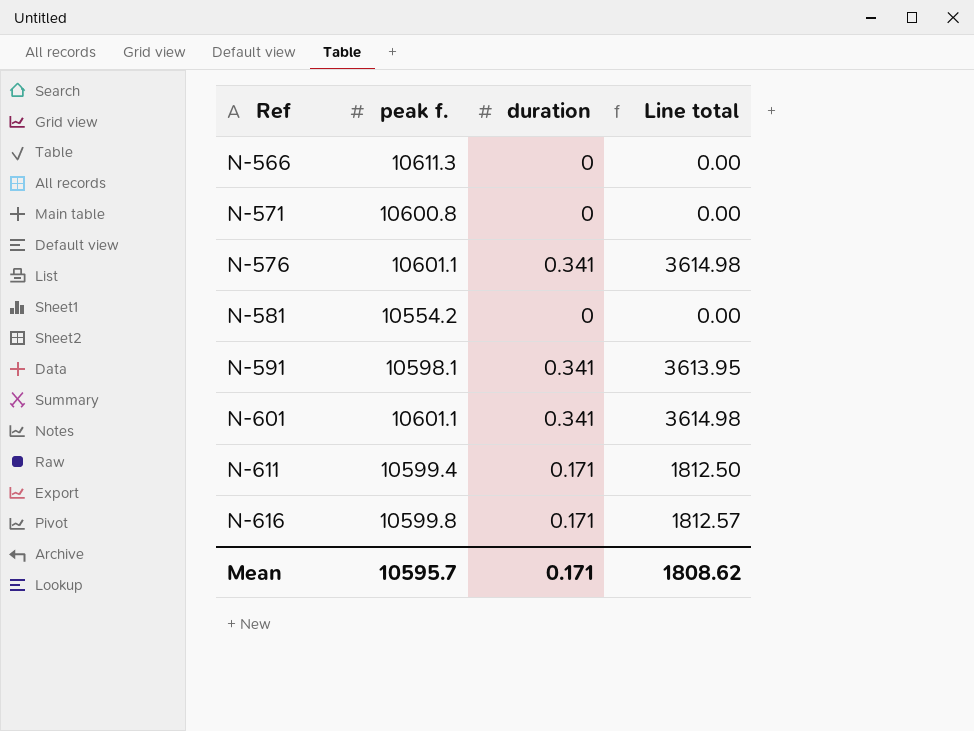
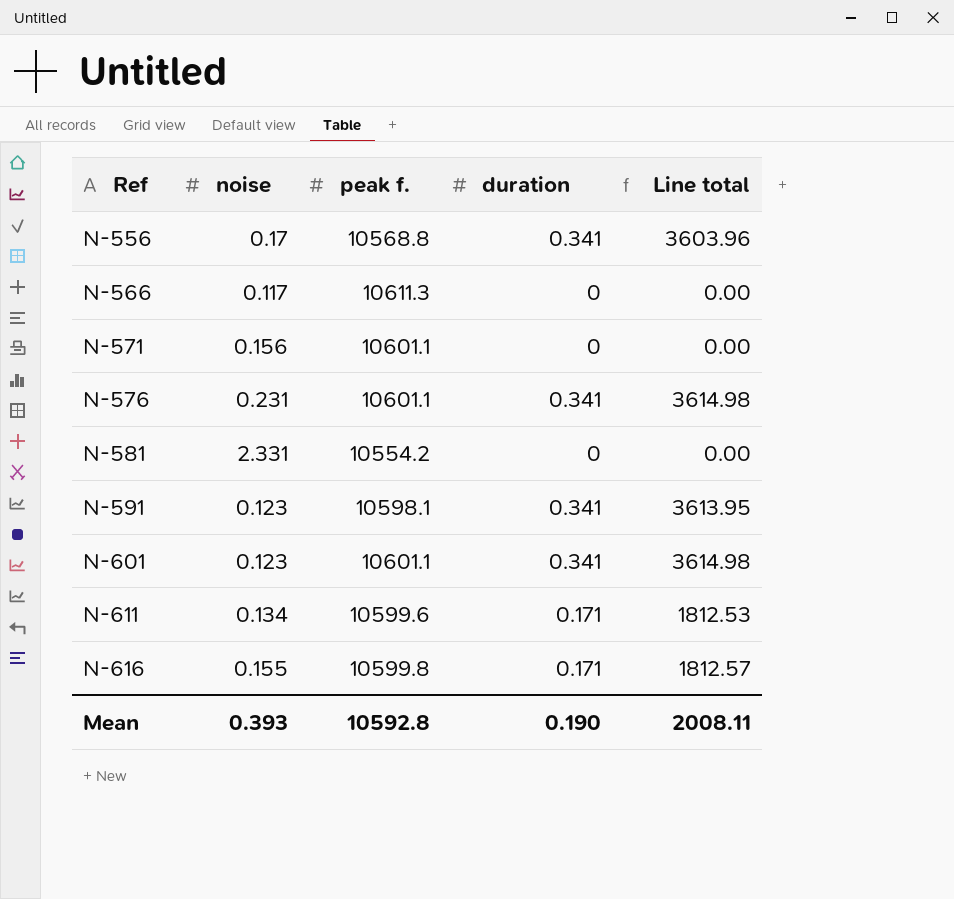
column noise | position: none -> 2
row N-556: none -> 0.17 | 10568.8 | 0.341 | 3603.96
N-571 | peak f.: 10600.8 -> 10601.1
N-611 | peak f.: 10599.4 -> 10599.6
N-611 | Line total: 1812.50 -> 1812.53
Mean | peak f.: 10595.7 -> 10592.8
Mean | duration: 0.171 -> 0.190
Mean | Line total: 1808.62 -> 2008.11

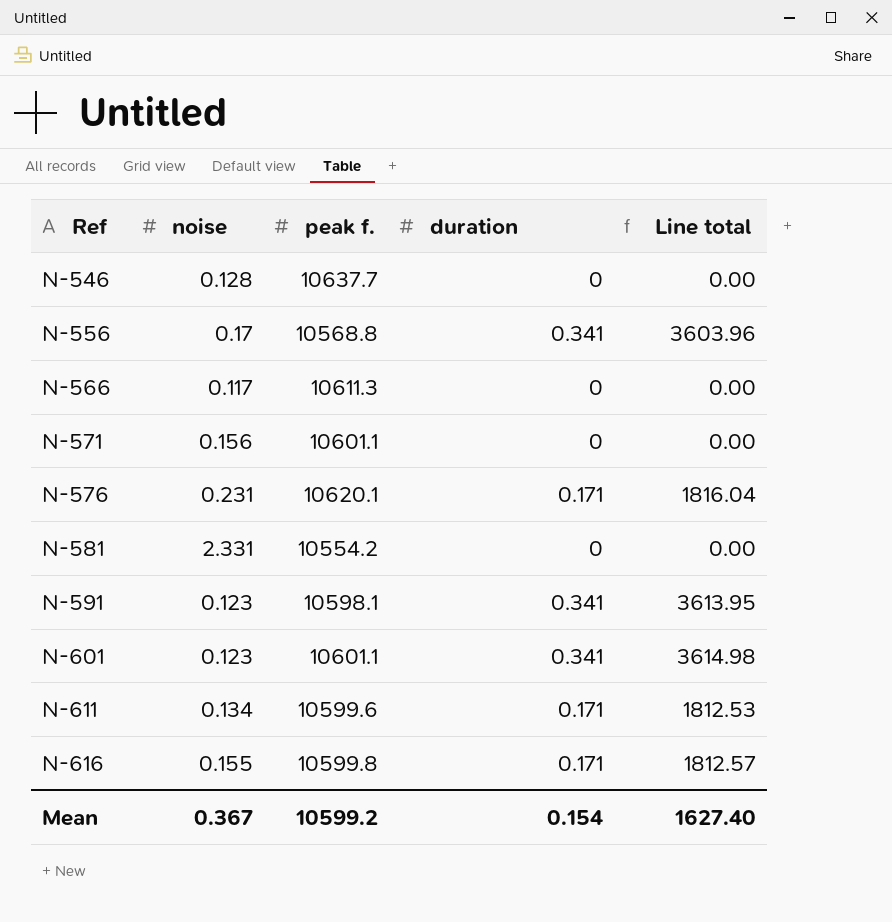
row N-546: none -> 0.128 | 10637.7 | 0 | 0.00
N-576 | peak f.: 10601.1 -> 10620.1
N-576 | duration: 0.341 -> 0.171
N-576 | Line total: 3614.98 -> 1816.04
Mean | noise: 0.393 -> 0.367
Mean | peak f.: 10592.8 -> 10599.2
Mean | duration: 0.190 -> 0.154
Mean | Line total: 2008.11 -> 1627.40

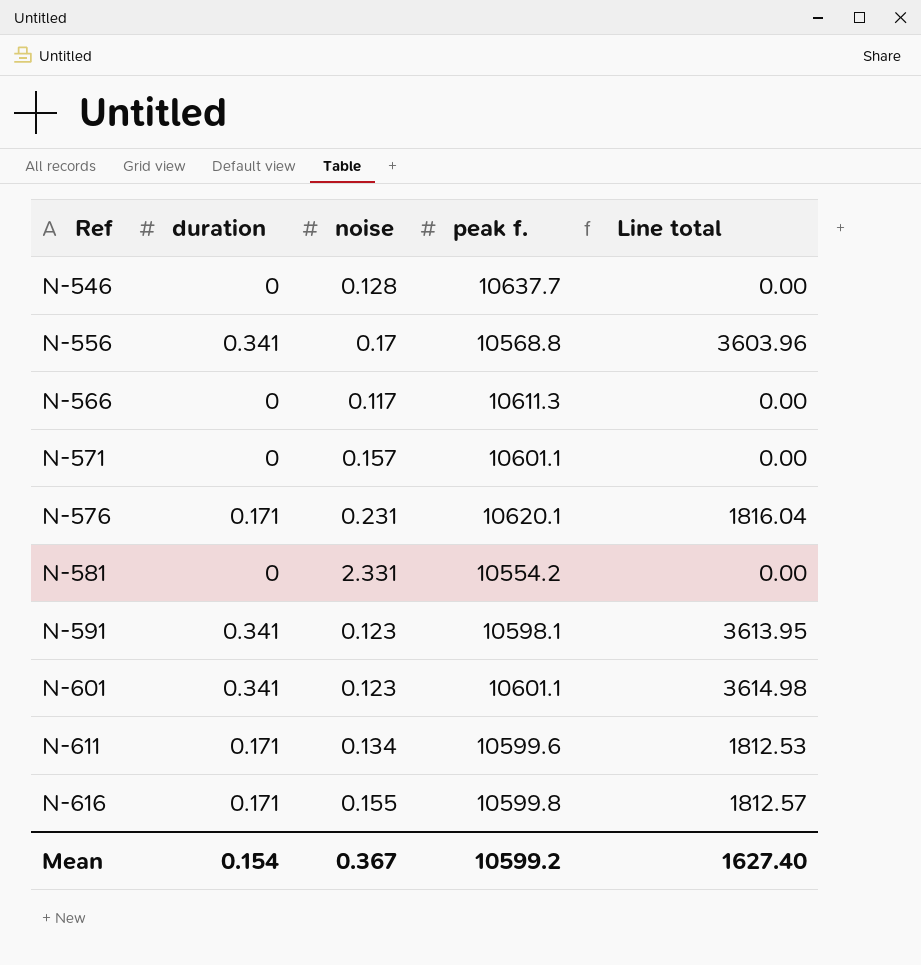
column duration | position: 4 -> 2
N-571 | noise: 0.156 -> 0.157

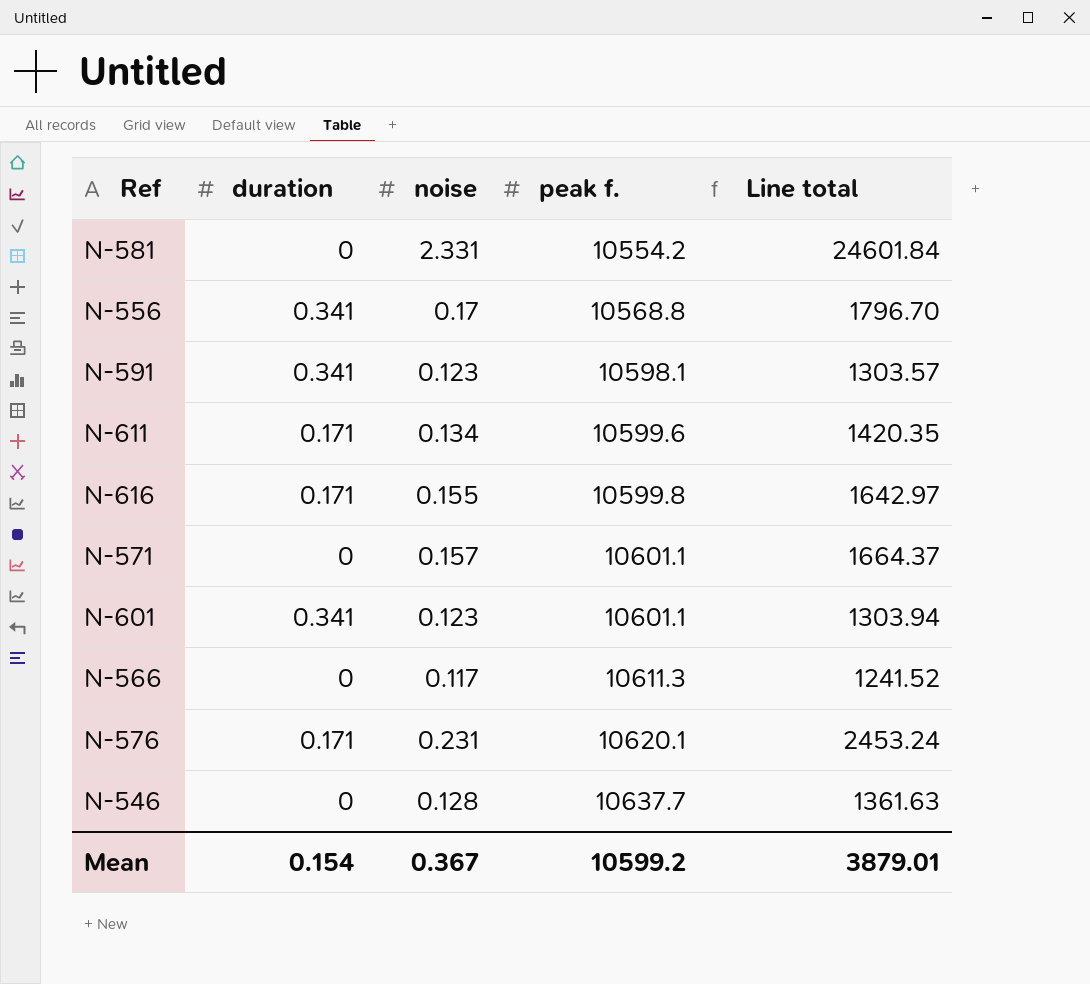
row order: Ref ascending -> peak f. ascending
column Line total | formula: [duration] * [peak f.] -> [noise] * [peak f.]
Mean | Line total: 1627.40 -> 3879.01

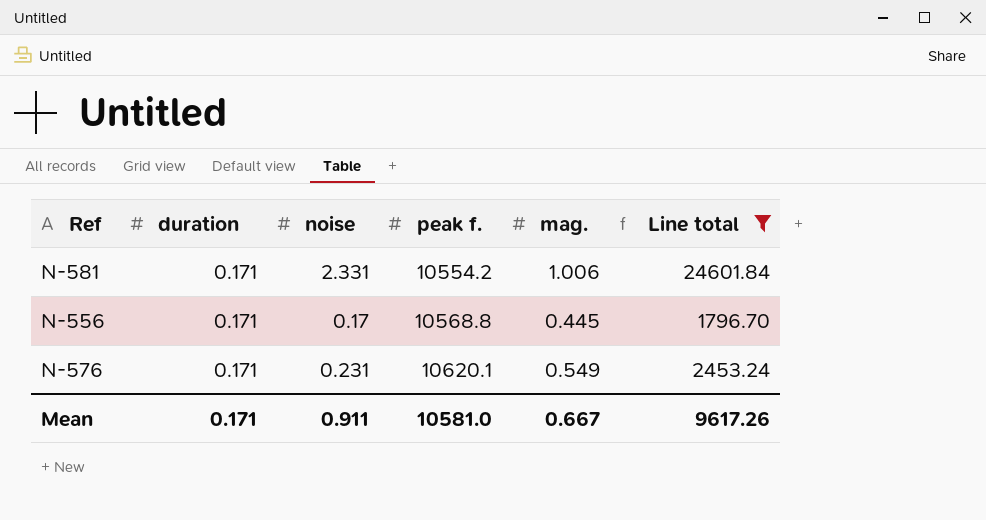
filter: none -> Line total >= 1796.70
column mag. | position: none -> 5
N-581 | duration: 0 -> 0.171
N-556 | duration: 0.341 -> 0.171
Mean | duration: 0.154 -> 0.171
Mean | noise: 0.367 -> 0.911
Mean | peak f.: 10599.2 -> 10581.0
Mean | Line total: 3879.01 -> 9617.26

